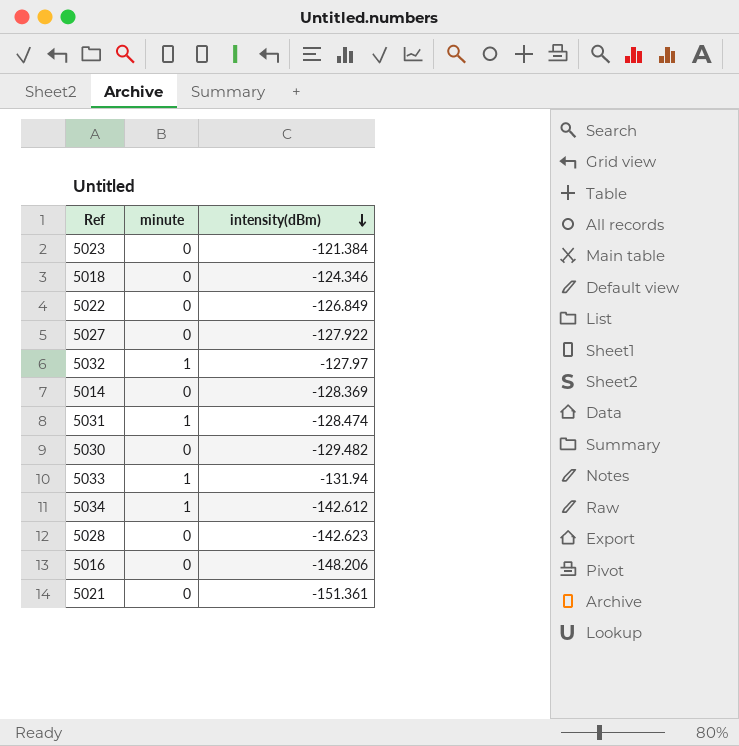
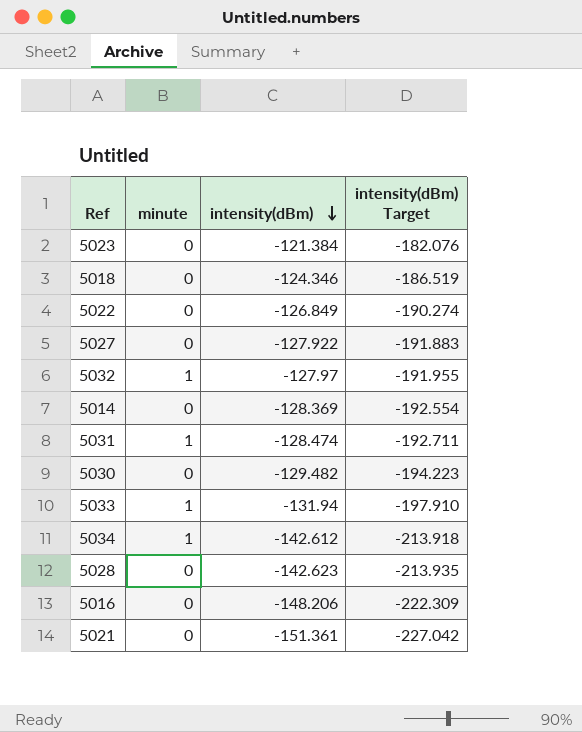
column intensity(dBm) Target | formula: none -> [intensity(dBm)] * 1.5

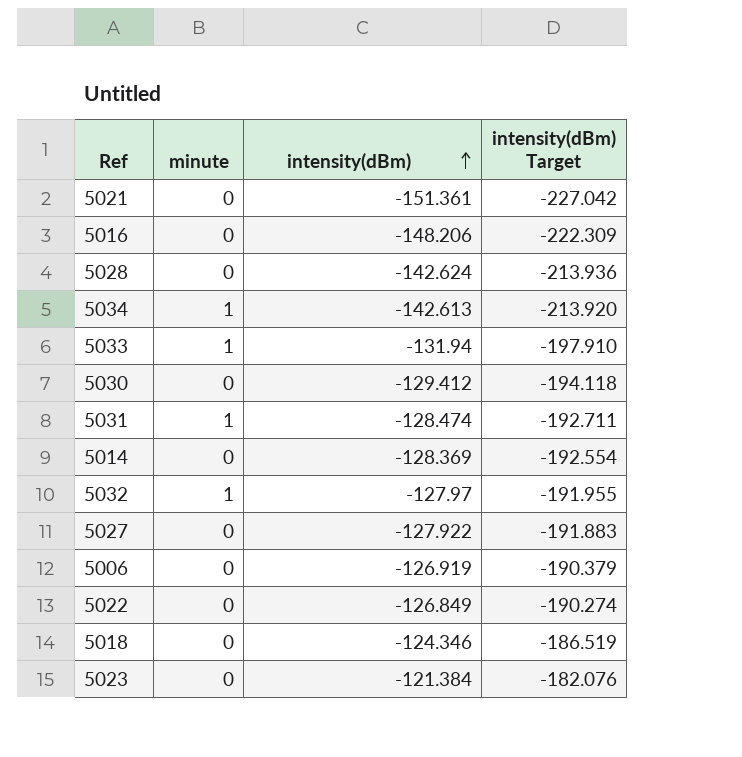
row order: intensity(dBm) descending -> intensity(dBm) ascending
5028 | intensity(dBm): -142.623 -> -142.624
5028 | intensity(dBm) Target: -213.935 -> -213.936
5034 | intensity(dBm): -142.612 -> -142.613
5034 | intensity(dBm) Target: -213.918 -> -213.920
5030 | intensity(dBm): -129.482 -> -129.412
5030 | intensity(dBm) Target: -194.223 -> -194.118
row 5006: none -> 0 | -126.919 | -190.379

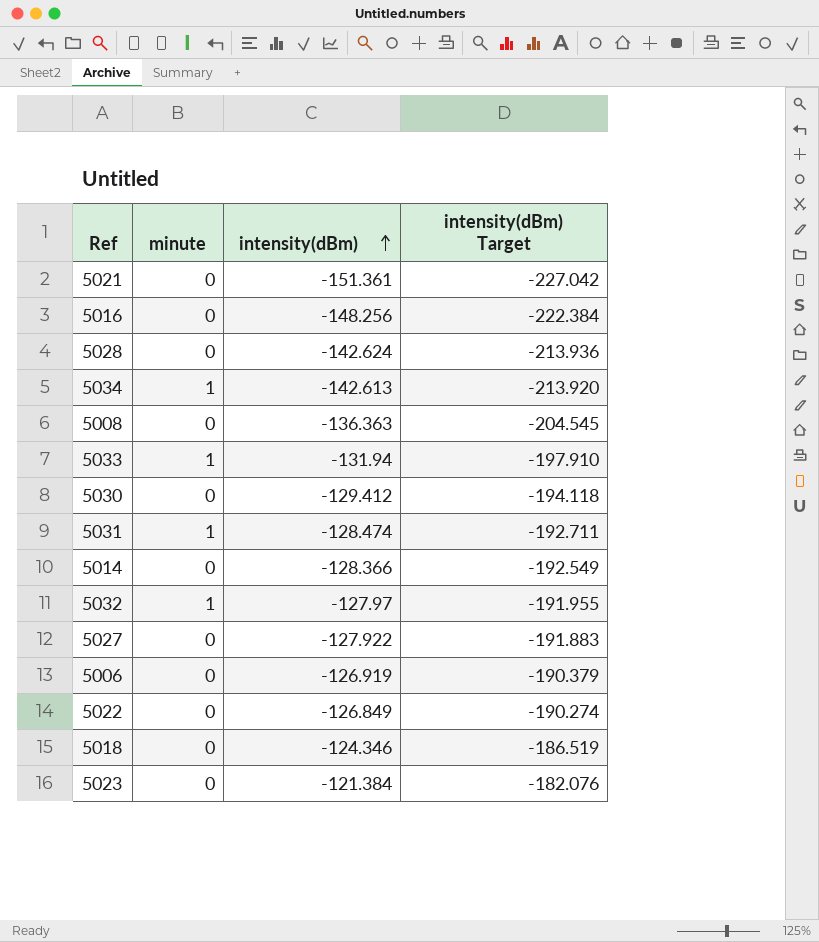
5016 | intensity(dBm): -148.206 -> -148.256
5016 | intensity(dBm) Target: -222.309 -> -222.384
row 5008: none -> 0 | -136.363 | -204.545
5014 | intensity(dBm): -128.369 -> -128.366
5014 | intensity(dBm) Target: -192.554 -> -192.549

